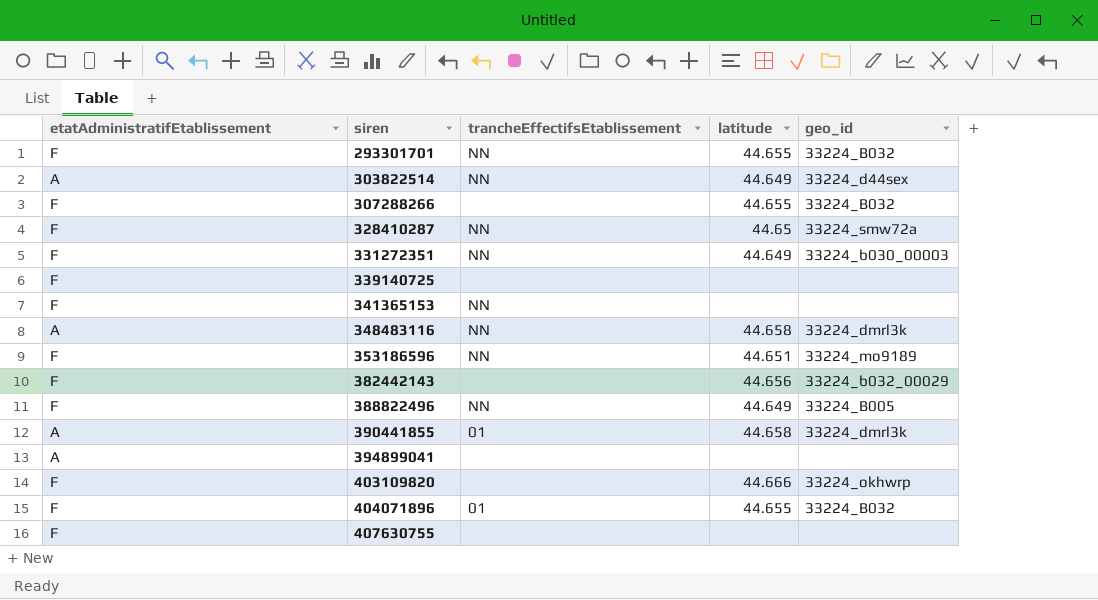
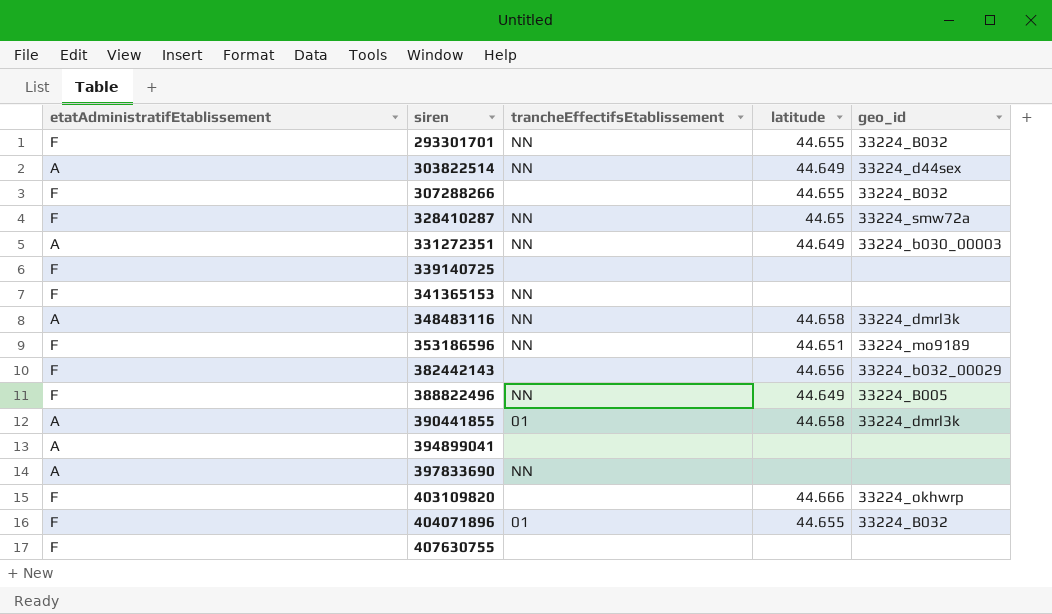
331272351 | etatAdministratifEtablissement: F -> A
row 397833690: none -> A | NN | none | none

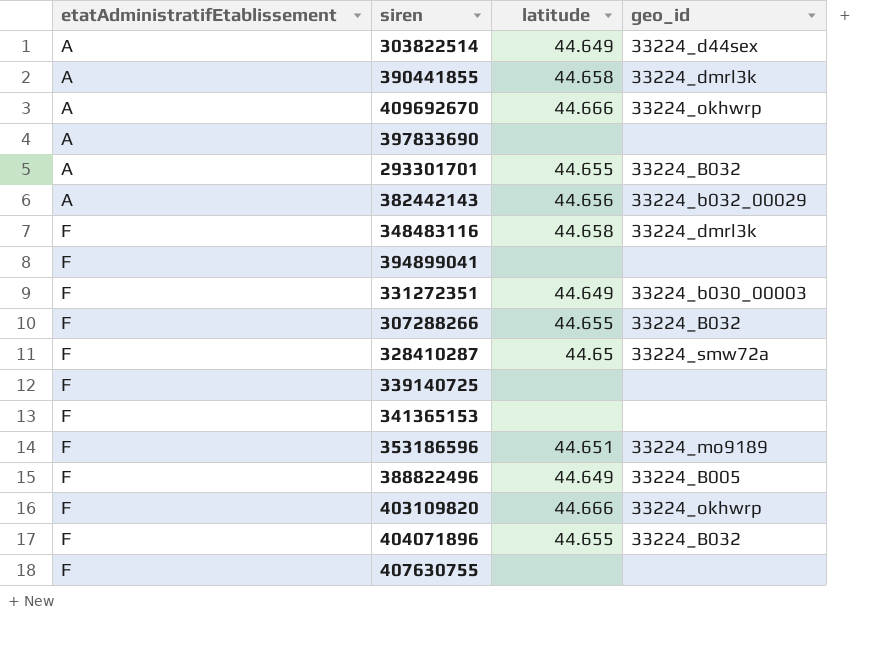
row order: siren ascending -> etatAdministratifEtablissement ascending
column trancheEffectifsEtablissement | position: 3 -> none
row 409692670: none -> A | 44.666 | 33224_okhwrp
293301701 | etatAdministratifEtablissement: F -> A
382442143 | etatAdministratifEtablissement: F -> A
348483116 | etatAdministratifEtablissement: A -> F
394899041 | etatAdministratifEtablissement: A -> F
331272351 | etatAdministratifEtablissement: A -> F

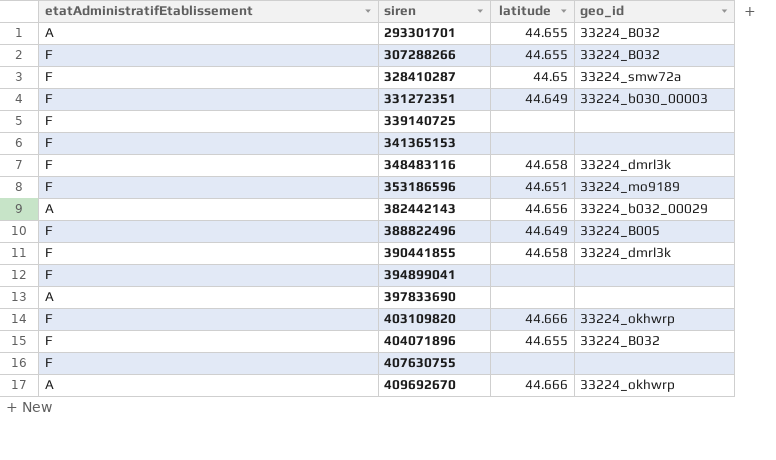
row order: etatAdministratifEtablissement ascending -> siren ascending
row 303822514: A | 44.649 | 33224_d44sex -> none
390441855 | etatAdministratifEtablissement: A -> F

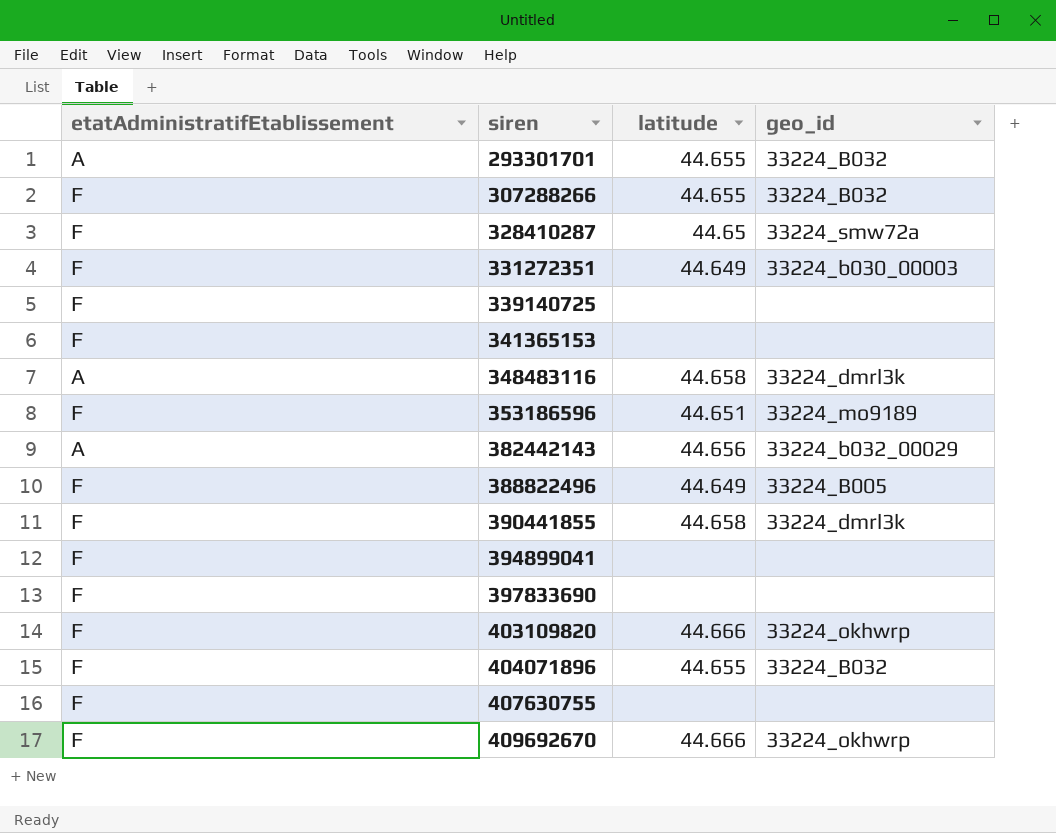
348483116 | etatAdministratifEtablissement: F -> A
397833690 | etatAdministratifEtablissement: A -> F
409692670 | etatAdministratifEtablissement: A -> F

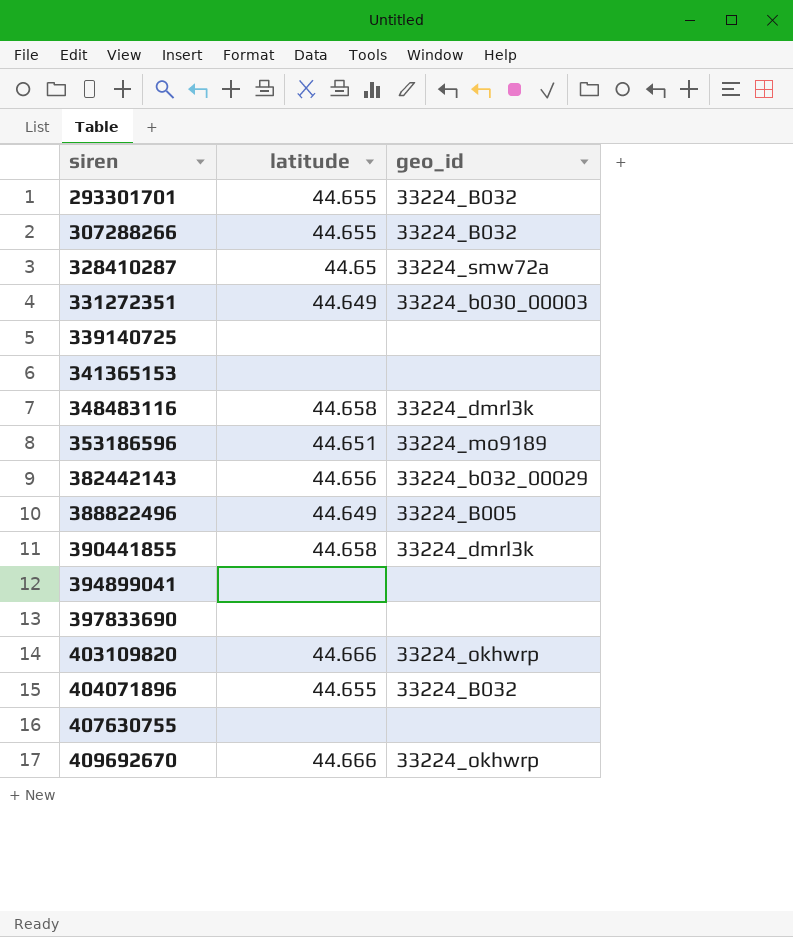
column etatAdministratifEtablissement | position: 1 -> none

